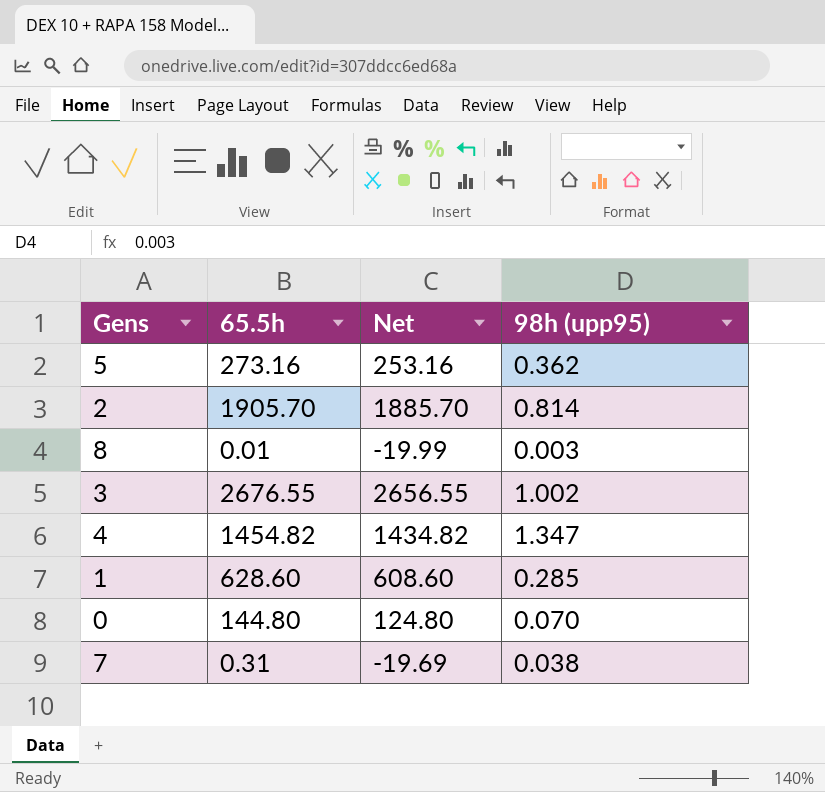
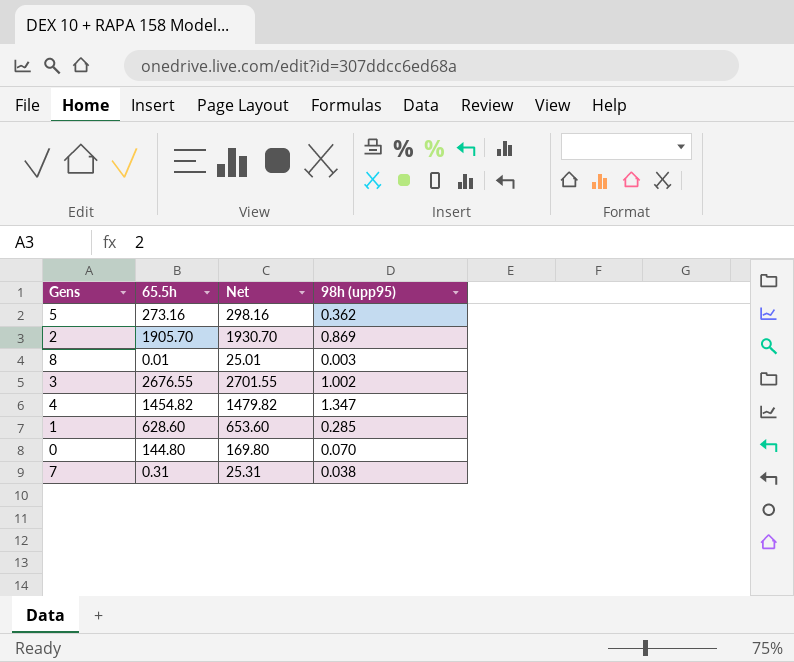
column Net | formula: [65.5h] - 20 -> [65.5h] + 25
2 | 98h (upp95): 0.814 -> 0.869

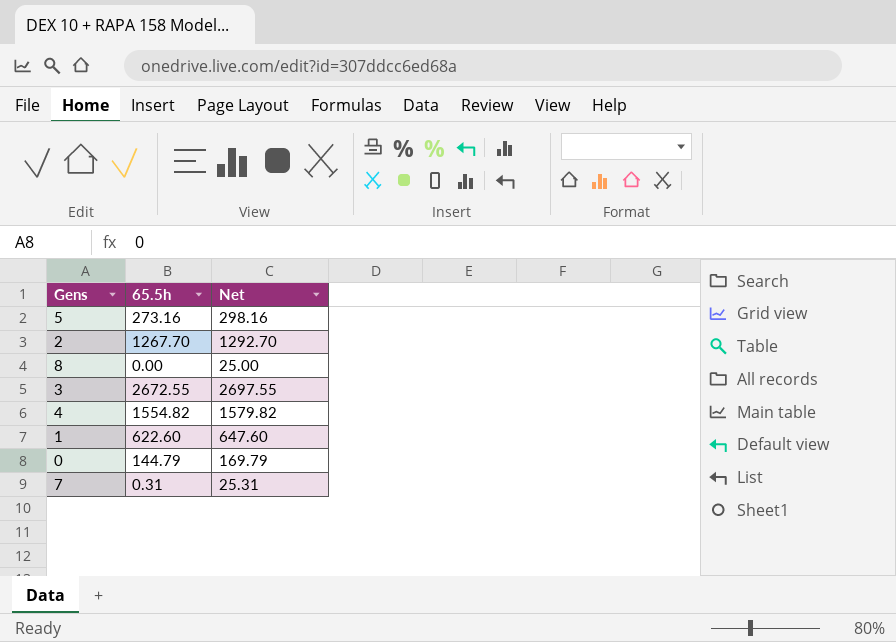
column 98h (upp95) | position: 4 -> none
2 | 65.5h: 1905.70 -> 1267.70
2 | Net: 1930.70 -> 1292.70
8 | 65.5h: 0.01 -> 0.00
8 | Net: 25.01 -> 25.00
3 | 65.5h: 2676.55 -> 2672.55
3 | Net: 2701.55 -> 2697.55
4 | 65.5h: 1454.82 -> 1554.82
4 | Net: 1479.82 -> 1579.82
1 | 65.5h: 628.60 -> 622.60
1 | Net: 653.60 -> 647.60
0 | 65.5h: 144.80 -> 144.79
0 | Net: 169.80 -> 169.79

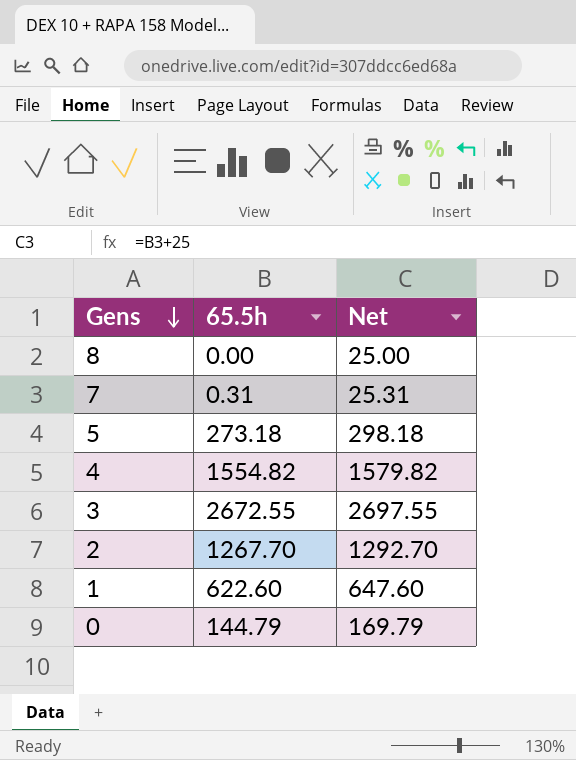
row order: none -> Gens descending
5 | 65.5h: 273.16 -> 273.18
5 | Net: 298.16 -> 298.18

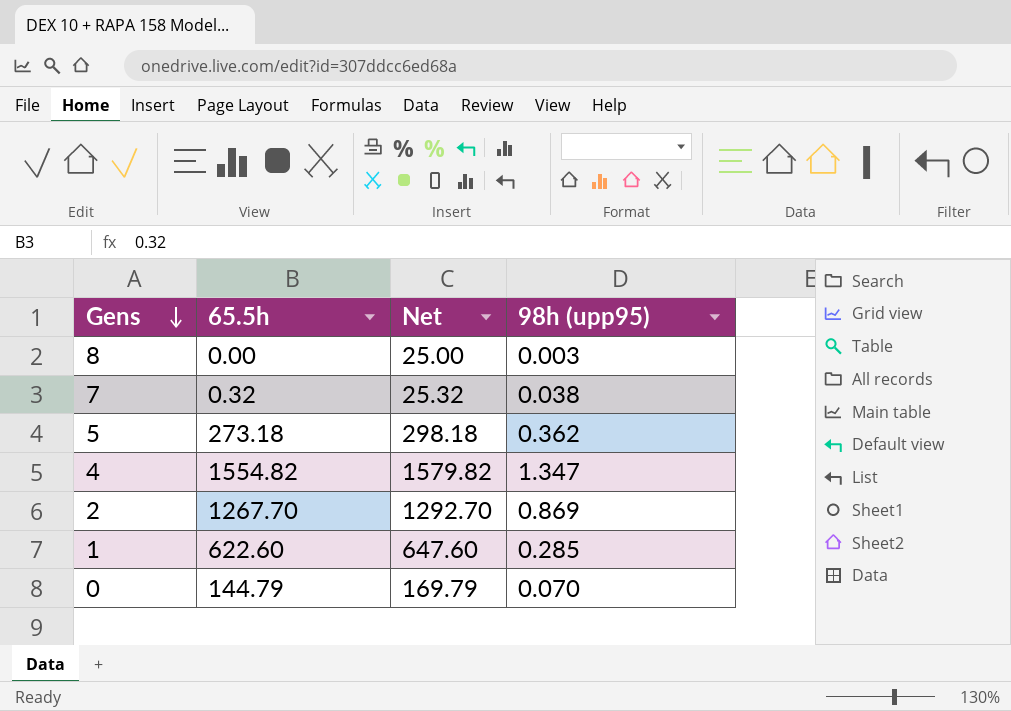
column 98h (upp95) | position: none -> 4
row 3: 2672.55 | 2697.55 -> none
7 | 65.5h: 0.31 -> 0.32
7 | Net: 25.31 -> 25.32

